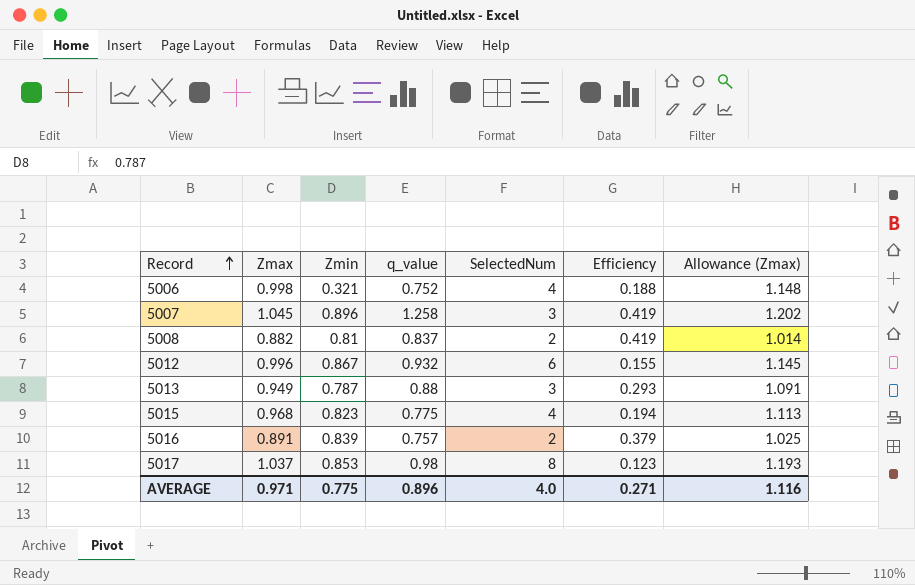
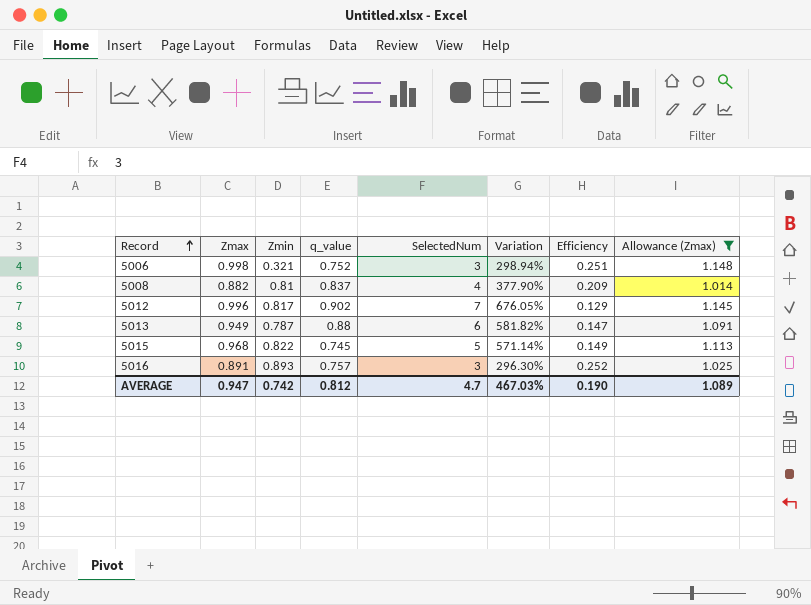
filter: none -> Allowance (Zmax) <= 1.148
column Variation | formula: none -> ([SelectedNum] - [q_value]) / [q_value]
5006 | SelectedNum: 4 -> 3
5006 | Efficiency: 0.188 -> 0.251
5008 | SelectedNum: 2 -> 4
5008 | Efficiency: 0.419 -> 0.209
5012 | Zmin: 0.867 -> 0.817
5012 | q_value: 0.932 -> 0.902
5012 | SelectedNum: 6 -> 7
5012 | Efficiency: 0.155 -> 0.129
5013 | SelectedNum: 3 -> 6
5013 | Efficiency: 0.293 -> 0.147
5015 | Zmin: 0.823 -> 0.822
5015 | q_value: 0.775 -> 0.745
5015 | SelectedNum: 4 -> 5
5015 | Efficiency: 0.194 -> 0.149
5016 | Zmin: 0.839 -> 0.893
5016 | SelectedNum: 2 -> 3
5016 | Efficiency: 0.379 -> 0.252
AVERAGE | Zmax: 0.971 -> 0.947
AVERAGE | Zmin: 0.775 -> 0.742
AVERAGE | q_value: 0.896 -> 0.812
AVERAGE | SelectedNum: 4.0 -> 4.7
AVERAGE | Efficiency: 0.271 -> 0.190
AVERAGE | Allowance (Zmax): 1.116 -> 1.089

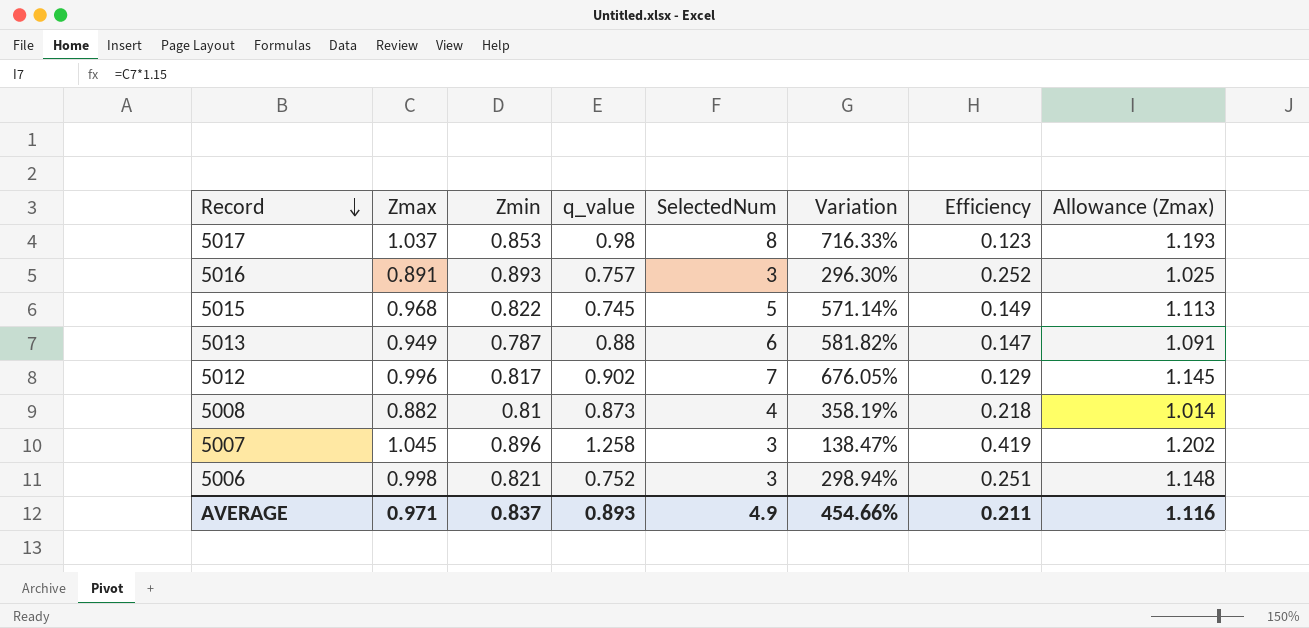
filter: Allowance (Zmax) <= 1.148 -> none
row order: Record ascending -> Record descending
5008 | q_value: 0.837 -> 0.873
5008 | Variation: 377.90% -> 358.19%
5008 | Efficiency: 0.209 -> 0.218
5006 | Zmin: 0.321 -> 0.821
AVERAGE | Zmax: 0.947 -> 0.971
AVERAGE | Zmin: 0.742 -> 0.837
AVERAGE | q_value: 0.812 -> 0.893
AVERAGE | SelectedNum: 4.7 -> 4.9
AVERAGE | Variation: 467.03% -> 454.66%
AVERAGE | Efficiency: 0.190 -> 0.211
AVERAGE | Allowance (Zmax): 1.089 -> 1.116

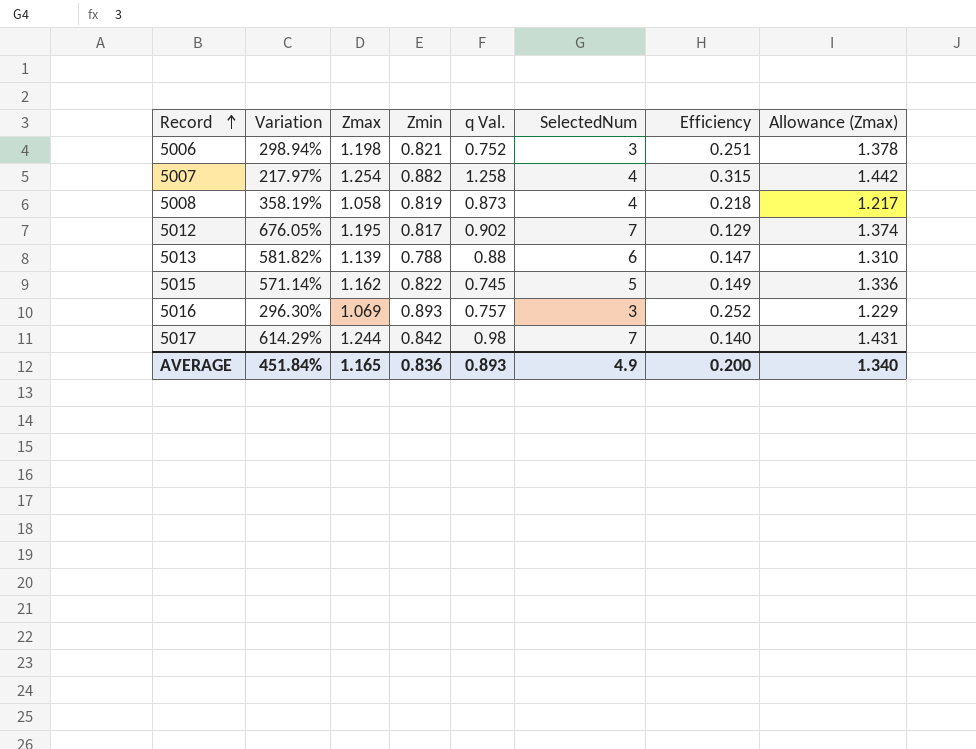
row order: Record descending -> Record ascending
column Variation | position: 6 -> 2
column name: q_value -> q Val.
5006 | Zmax: 0.998 -> 1.198
5006 | Allowance (Zmax): 1.148 -> 1.378
5007 | Variation: 138.47% -> 217.97%
5007 | Zmax: 1.045 -> 1.254
5007 | Zmin: 0.896 -> 0.882
5007 | SelectedNum: 3 -> 4
5007 | Efficiency: 0.419 -> 0.315
5007 | Allowance (Zmax): 1.202 -> 1.442
5008 | Zmax: 0.882 -> 1.058
5008 | Zmin: 0.81 -> 0.819
5008 | Allowance (Zmax): 1.014 -> 1.217
5012 | Zmax: 0.996 -> 1.195
5012 | Allowance (Zmax): 1.145 -> 1.374
5013 | Zmax: 0.949 -> 1.139
5013 | Zmin: 0.787 -> 0.788
5013 | Allowance (Zmax): 1.091 -> 1.310
5015 | Zmax: 0.968 -> 1.162
5015 | Allowance (Zmax): 1.113 -> 1.336
5016 | Zmax: 0.891 -> 1.069
5016 | Allowance (Zmax): 1.025 -> 1.229
5017 | Variation: 716.33% -> 614.29%
5017 | Zmax: 1.037 -> 1.244
5017 | Zmin: 0.853 -> 0.842
5017 | SelectedNum: 8 -> 7
5017 | Efficiency: 0.123 -> 0.140
5017 | Allowance (Zmax): 1.193 -> 1.431
AVERAGE | Variation: 454.66% -> 451.84%
AVERAGE | Zmax: 0.971 -> 1.165
AVERAGE | Zmin: 0.837 -> 0.836
AVERAGE | Efficiency: 0.211 -> 0.200
AVERAGE | Allowance (Zmax): 1.116 -> 1.340

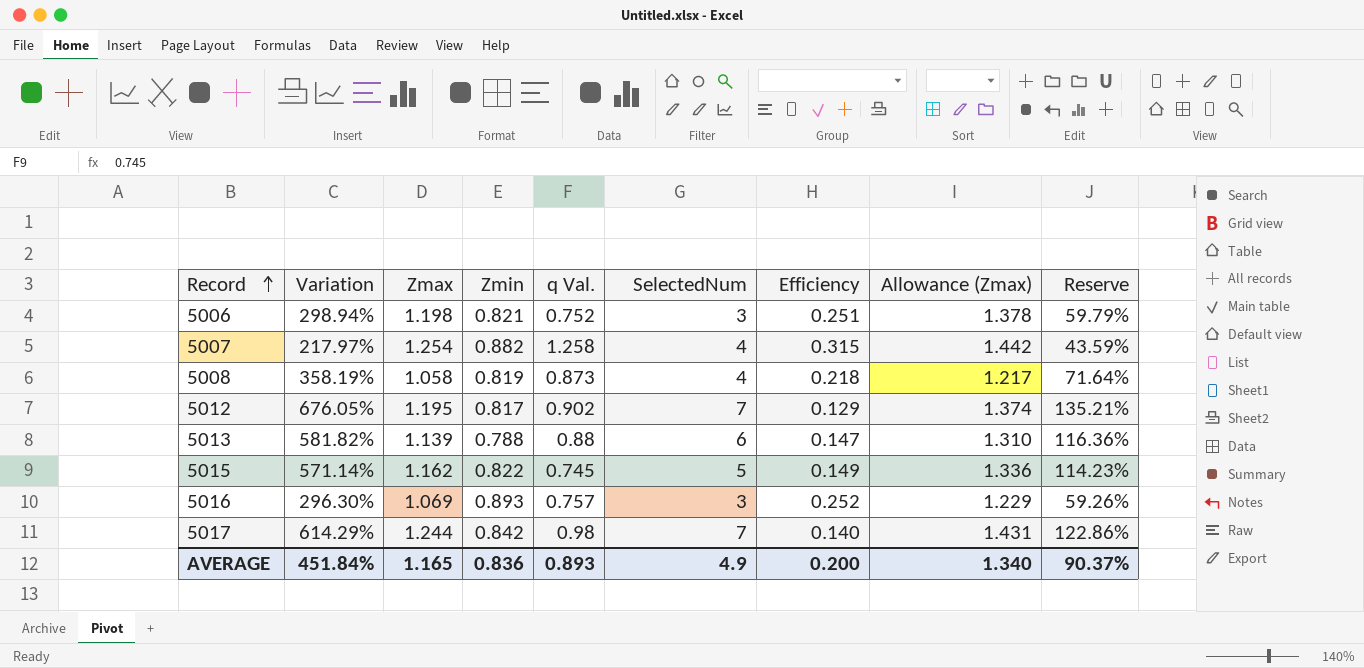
column Reserve | formula: none -> [Variation] * 0.2

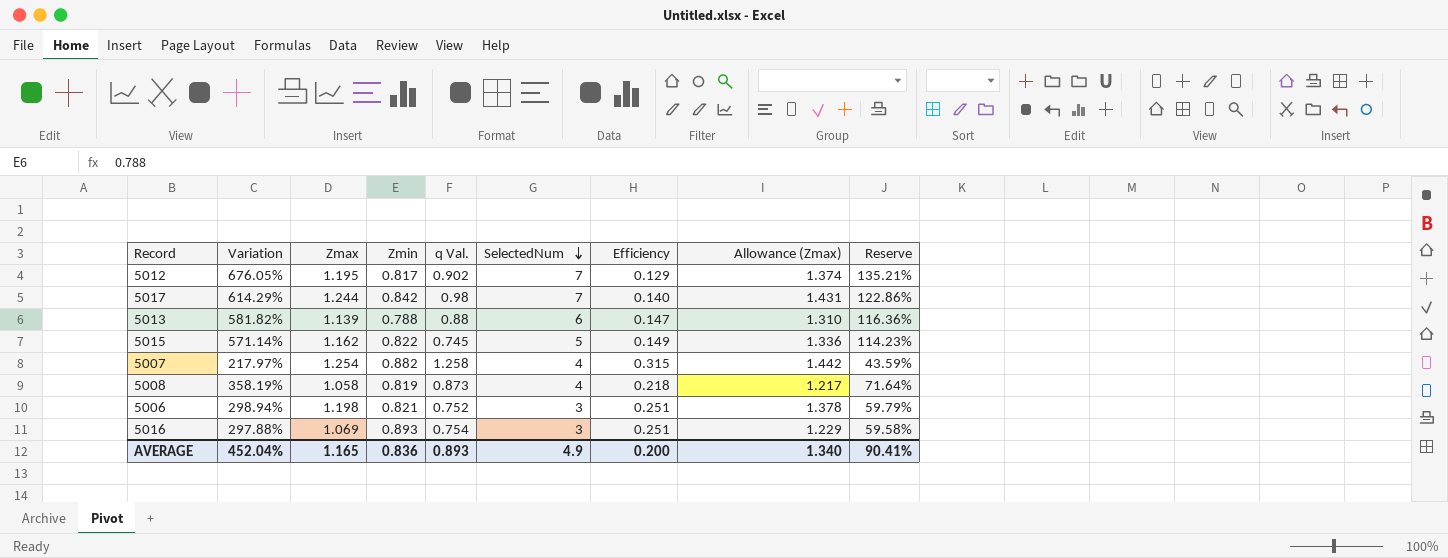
row order: Record ascending -> SelectedNum descending
5016 | Variation: 296.30% -> 297.88%
5016 | q Val.: 0.757 -> 0.754
5016 | Efficiency: 0.252 -> 0.251
5016 | Reserve: 59.26% -> 59.58%
AVERAGE | Variation: 451.84% -> 452.04%
AVERAGE | Reserve: 90.37% -> 90.41%

